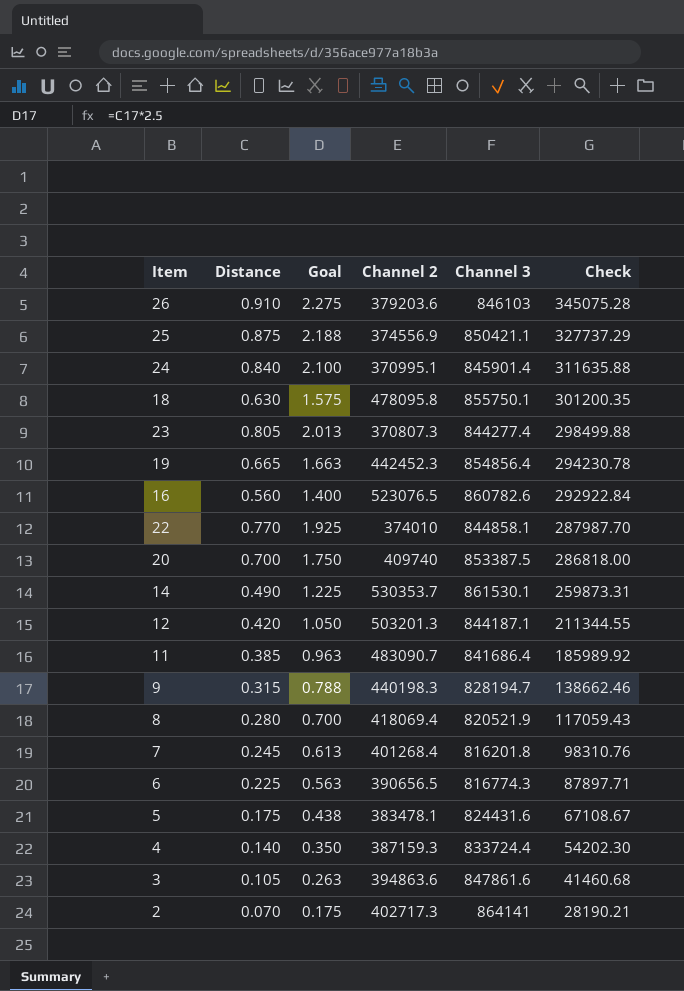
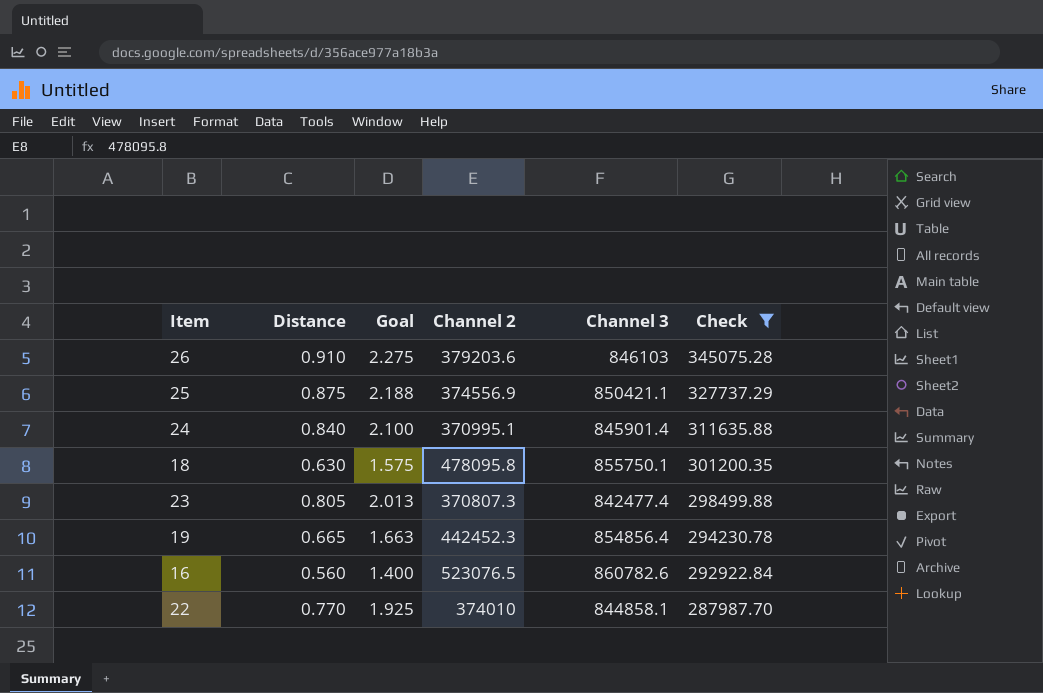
filter: none -> Check >= 287987.70
23 | Channel 3: 844277.4 -> 842477.4

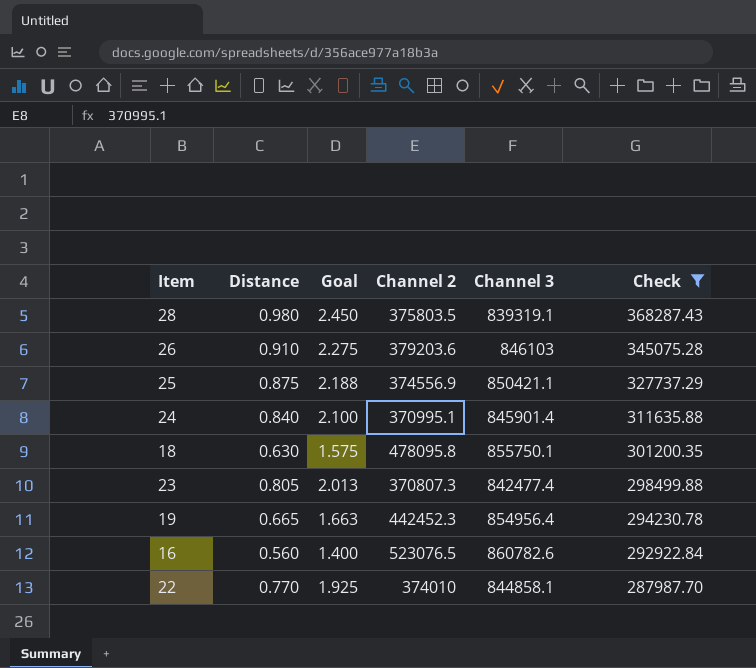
row 28: none -> 0.980 | 2.450 | 375803.5 | 839319.1 | 368287.43
19 | Channel 3: 854856.4 -> 854956.4

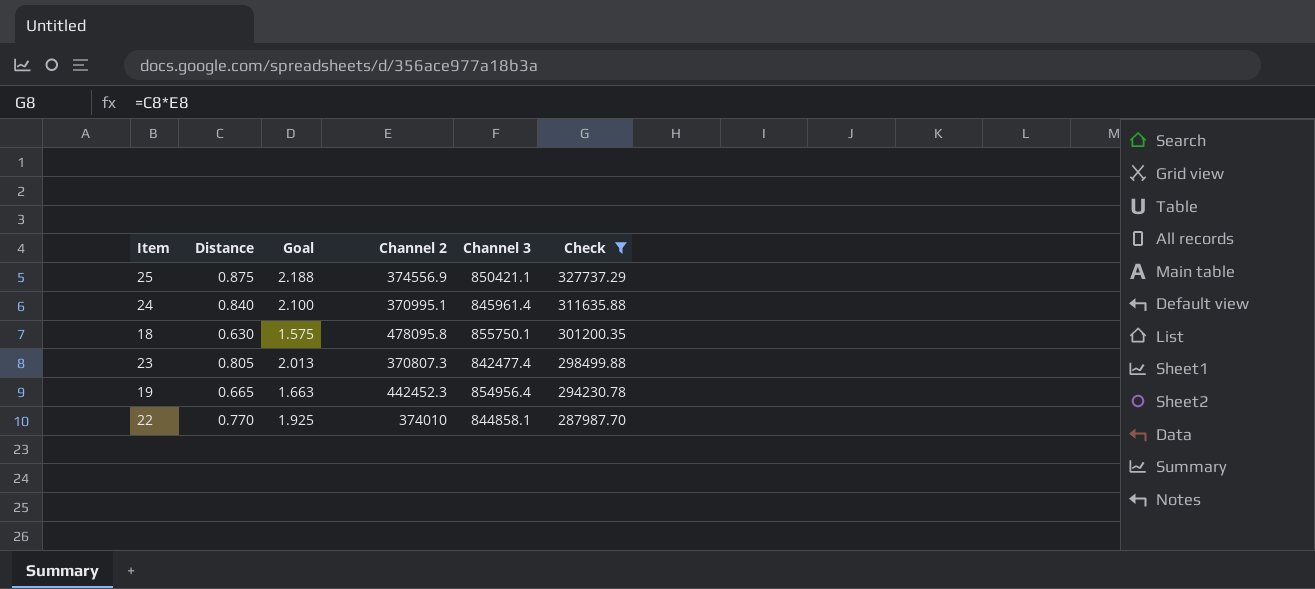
row 28: 0.980 | 2.450 | 375803.5 | 839319.1 | 368287.43 -> none
row 26: 0.910 | 2.275 | 379203.6 | 846103 | 345075.28 -> none
row 16: 0.560 | 1.400 | 523076.5 | 860782.6 | 292922.84 -> none
24 | Channel 3: 845901.4 -> 845961.4

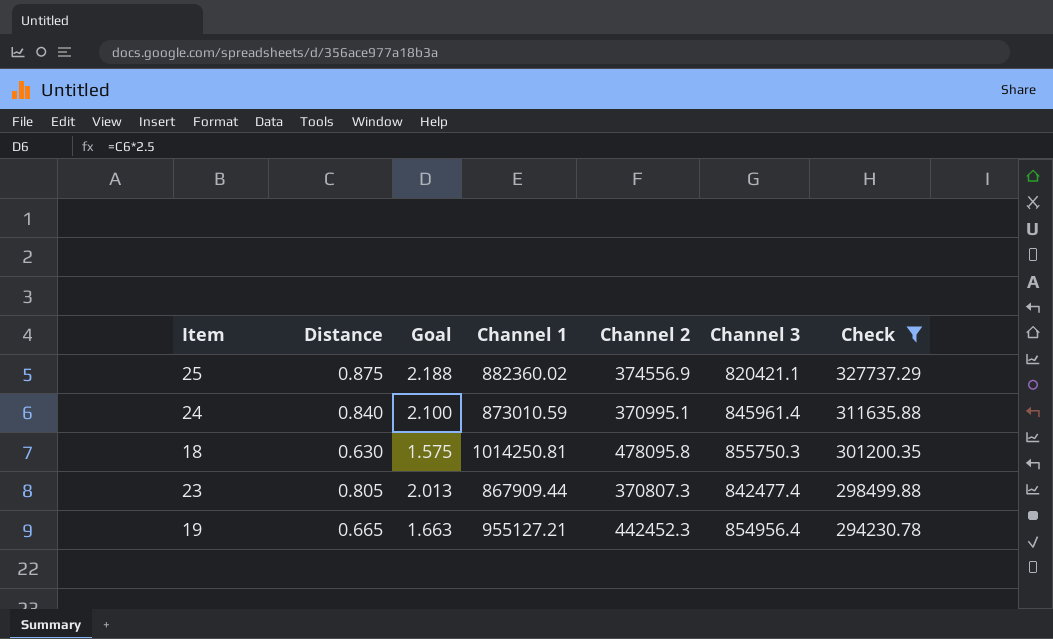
column Channel 1 | position: none -> 4
row 22: 0.770 | 1.925 | 374010 | 844858.1 | 287987.70 -> none
25 | Channel 3: 850421.1 -> 820421.1
18 | Channel 3: 855750.1 -> 855750.3

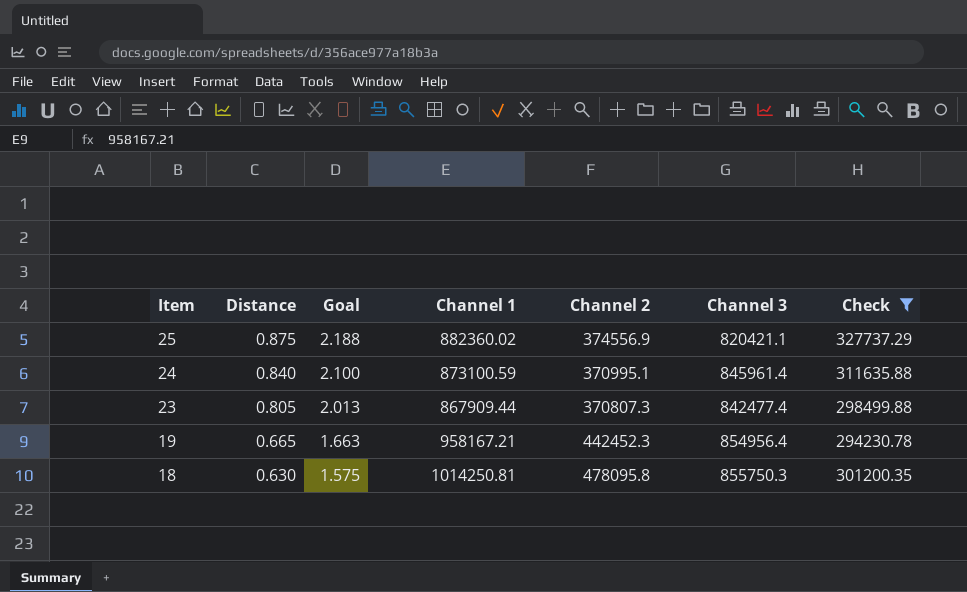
row order: Check descending -> Item descending
24 | Channel 1: 873010.59 -> 873100.59
19 | Channel 1: 955127.21 -> 958167.21

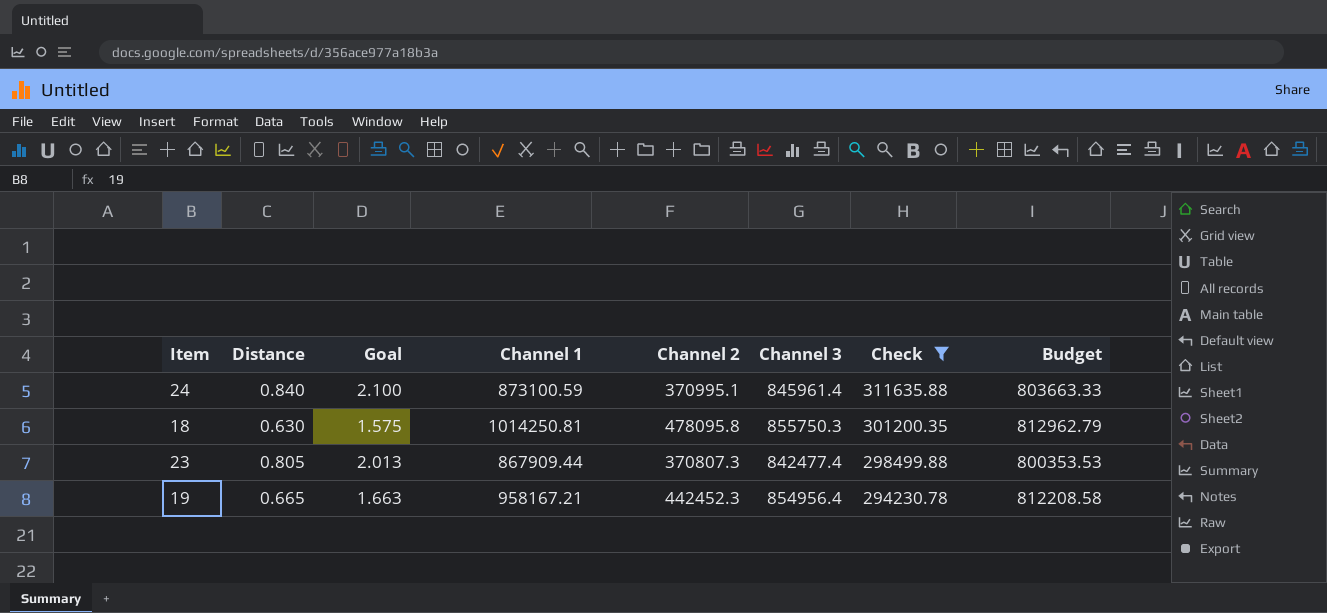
row order: Item descending -> Check descending
column Budget | formula: none -> [Channel 3] * 0.95
row 25: 0.875 | 2.188 | 882360.02 | 374556.9 | 820421.1 | 327737.29 -> none

